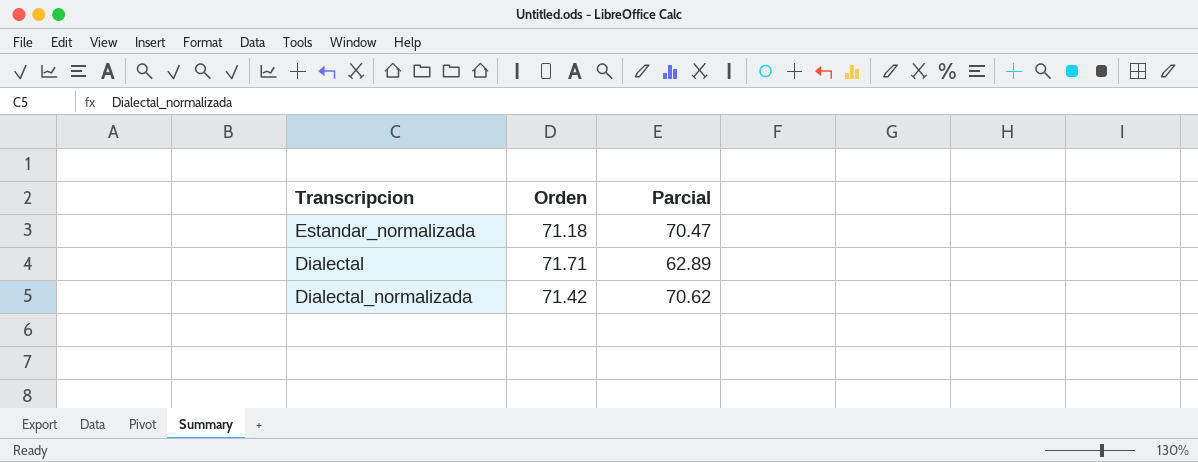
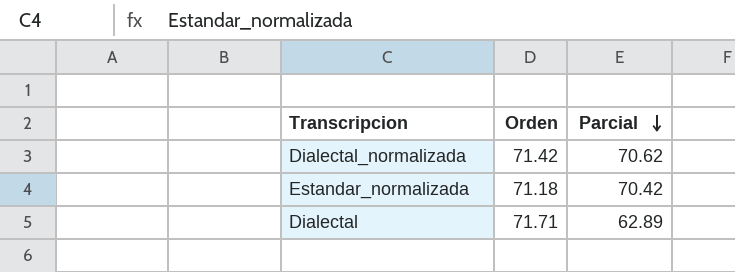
row order: none -> Parcial descending
Estandar_normalizada | Parcial: 70.47 -> 70.42

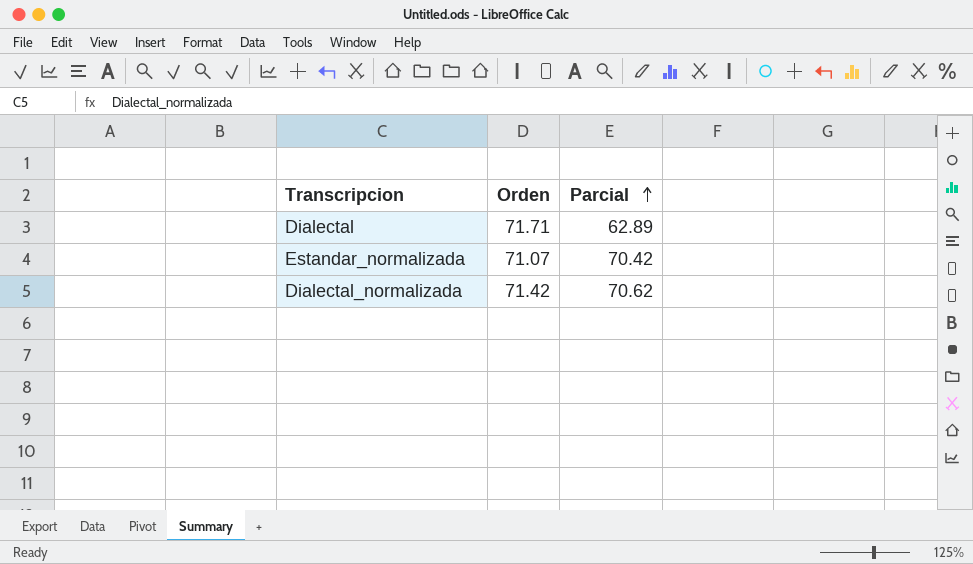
row order: Parcial descending -> Parcial ascending
Estandar_normalizada | Orden: 71.18 -> 71.07

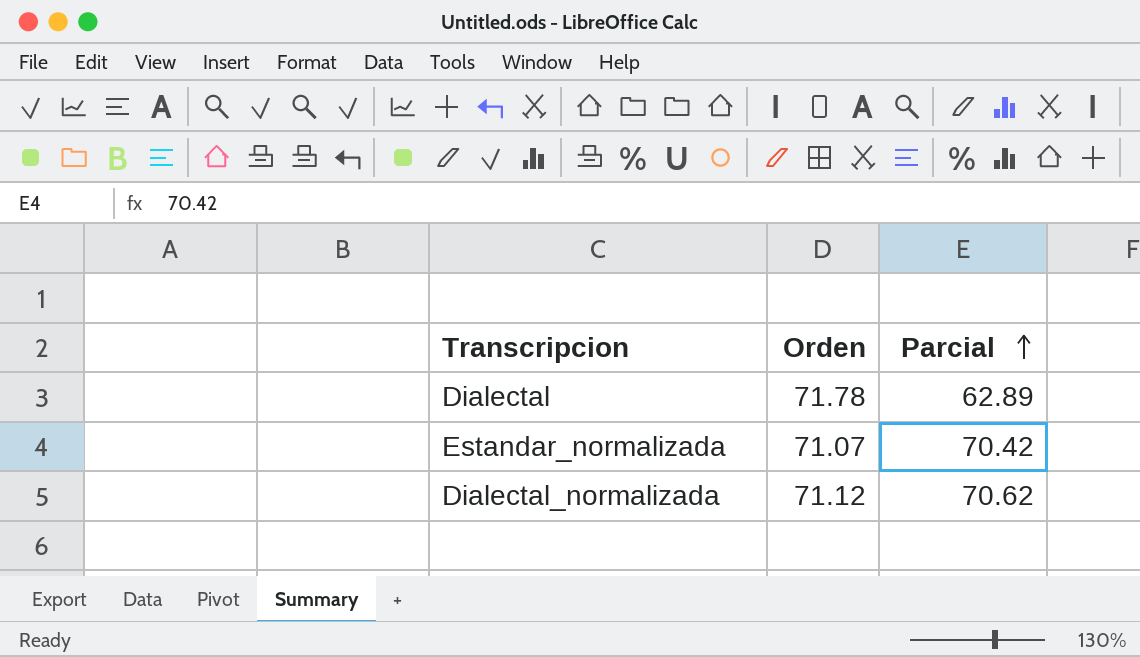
Dialectal | Orden: 71.71 -> 71.78
Dialectal_normalizada | Orden: 71.42 -> 71.12

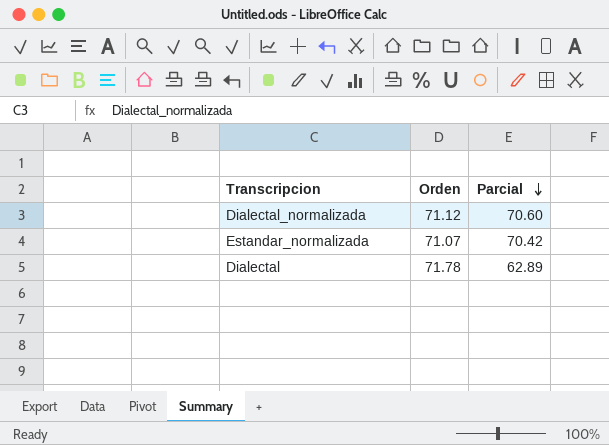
row order: Parcial ascending -> Parcial descending
Dialectal_normalizada | Parcial: 70.62 -> 70.60

